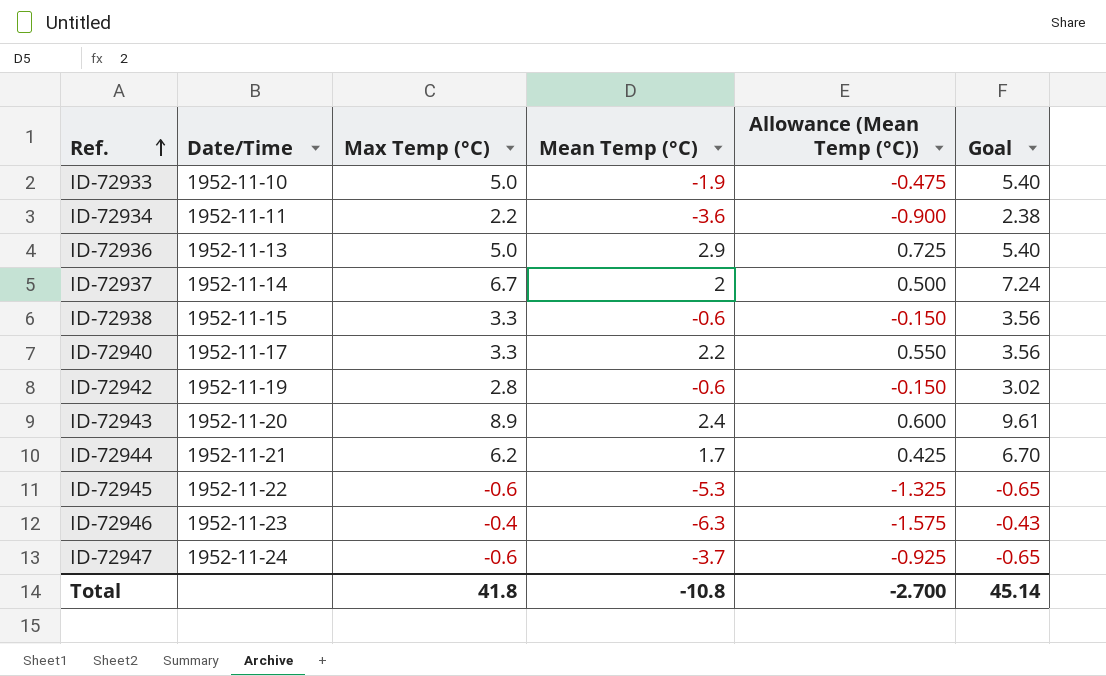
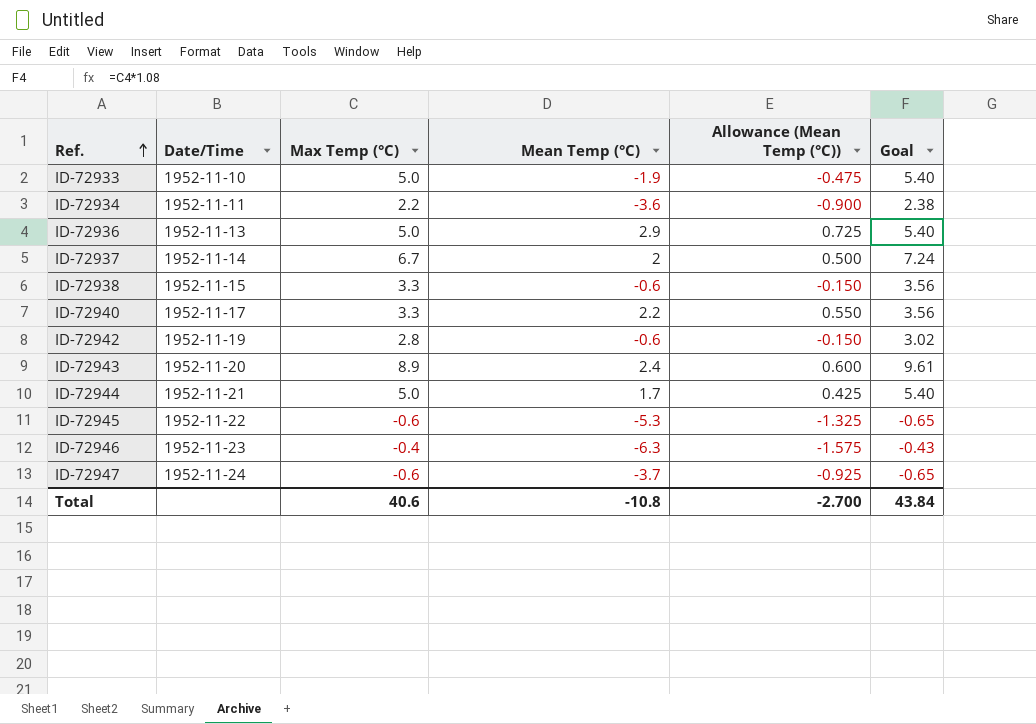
ID-72944 | Max Temp (°C): 6.2 -> 5.0
ID-72944 | Goal: 6.70 -> 5.40
Total | Max Temp (°C): 41.8 -> 40.6
Total | Goal: 45.14 -> 43.84

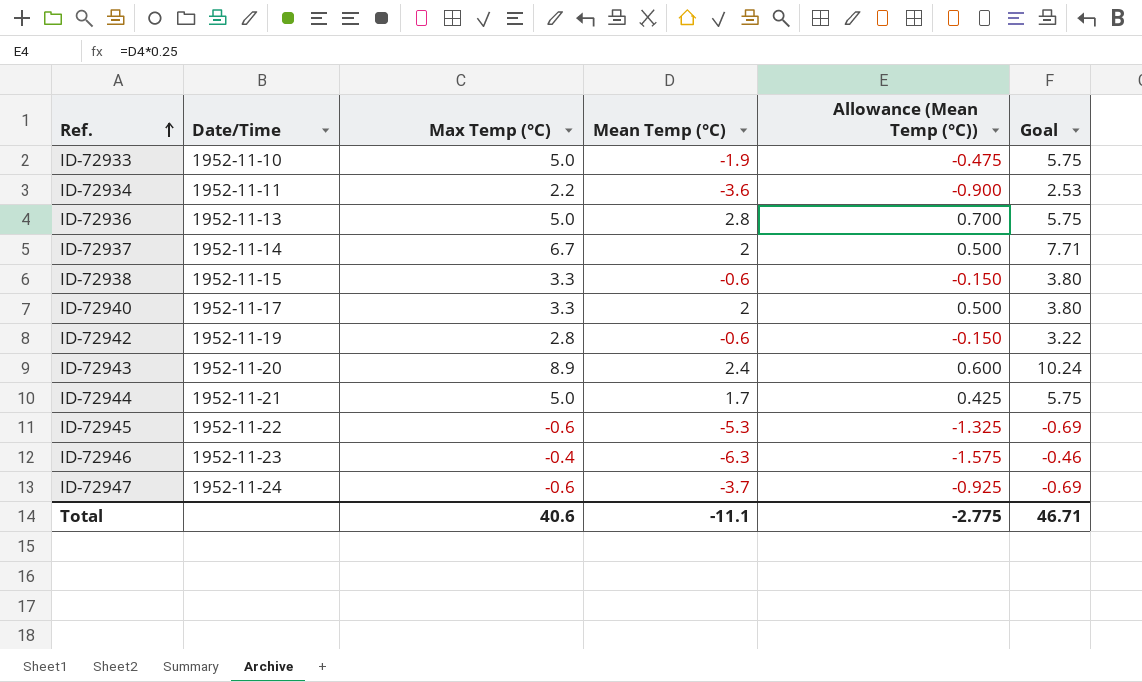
column Goal | formula: [Max Temp (°C)] * 1.08 -> [Max Temp (°C)] * 1.15
ID-72936 | Mean Temp (°C): 2.9 -> 2.8
ID-72936 | Allowance (Mean Temp (°C)): 0.725 -> 0.700
ID-72940 | Mean Temp (°C): 2.2 -> 2
ID-72940 | Allowance (Mean Temp (°C)): 0.550 -> 0.500
Total | Mean Temp (°C): -10.8 -> -11.1
Total | Allowance (Mean Temp (°C)): -2.700 -> -2.775
Total | Goal: 43.84 -> 46.71

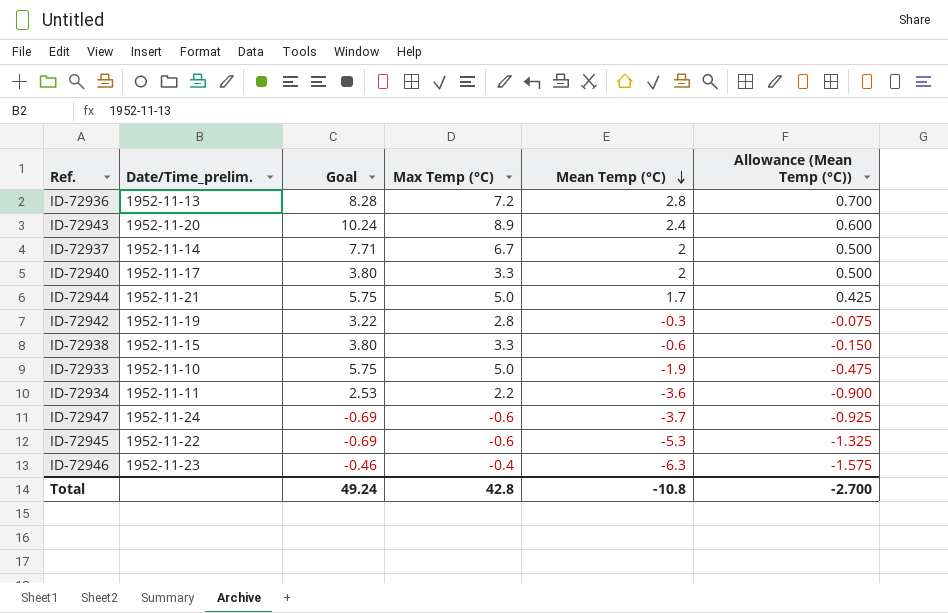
row order: Ref. ascending -> Mean Temp (°C) descending
column name: Date/Time -> Date/Time_prelim.
column Goal | position: 6 -> 3
ID-72936 | Goal: 5.75 -> 8.28
ID-72936 | Max Temp (°C): 5.0 -> 7.2
ID-72942 | Mean Temp (°C): -0.6 -> -0.3
ID-72942 | Allowance (Mean Temp (°C)): -0.150 -> -0.075
Total | Goal: 46.71 -> 49.24
Total | Max Temp (°C): 40.6 -> 42.8
Total | Mean Temp (°C): -11.1 -> -10.8
Total | Allowance (Mean Temp (°C)): -2.775 -> -2.700

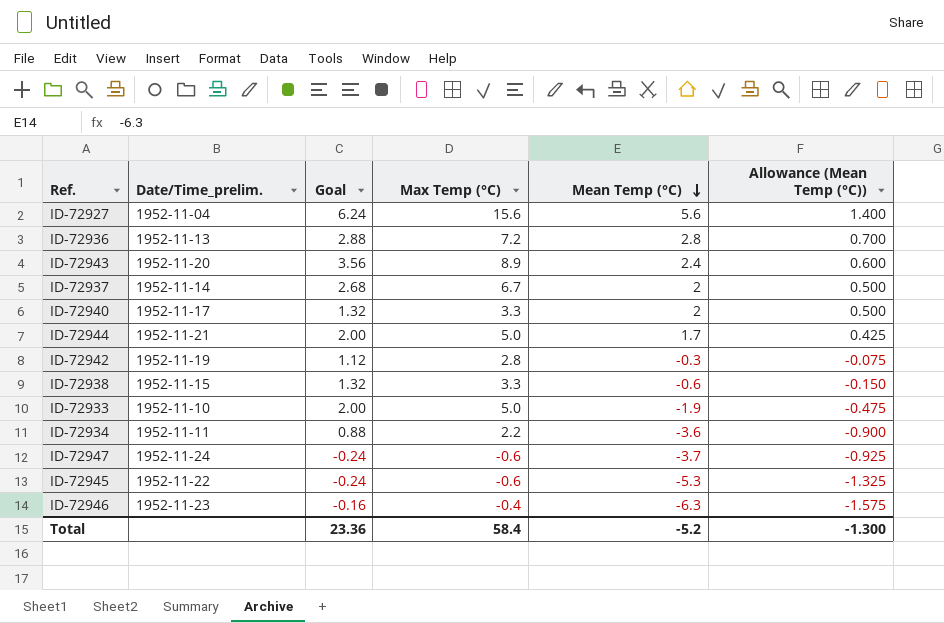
column Goal | formula: [Max Temp (°C)] * 1.15 -> [Max Temp (°C)] * 0.4
row ID-72927: none -> 1952-11-04 | 6.24 | 15.6 | 5.6 | 1.400
Total | Goal: 49.24 -> 23.36
Total | Max Temp (°C): 42.8 -> 58.4
Total | Mean Temp (°C): -10.8 -> -5.2
Total | Allowance (Mean Temp (°C)): -2.700 -> -1.300

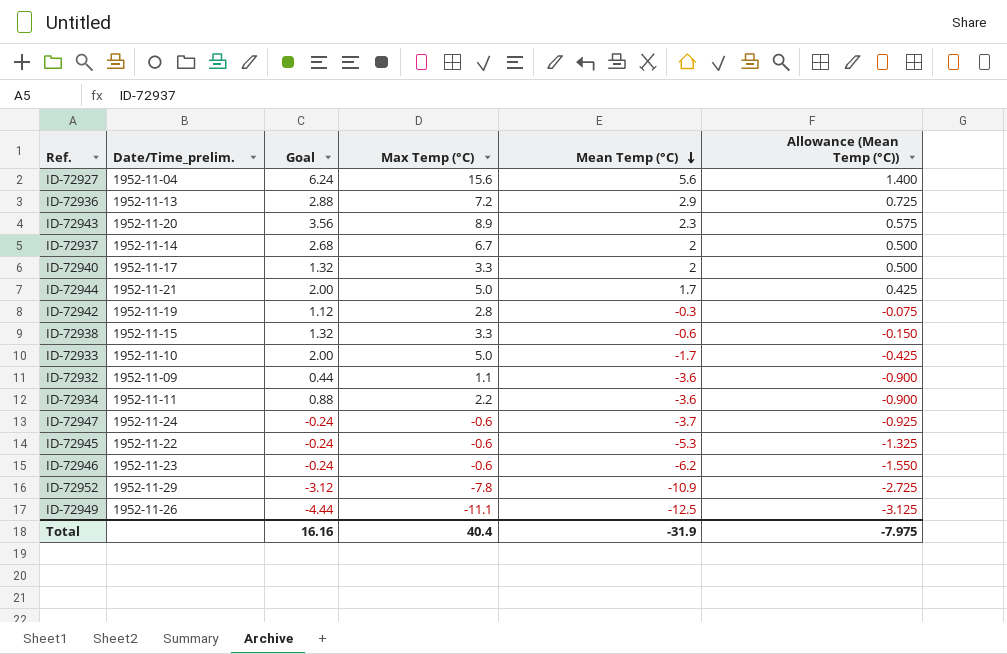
ID-72936 | Mean Temp (°C): 2.8 -> 2.9
ID-72936 | Allowance (Mean Temp (°C)): 0.700 -> 0.725
ID-72943 | Mean Temp (°C): 2.4 -> 2.3
ID-72943 | Allowance (Mean Temp (°C)): 0.600 -> 0.575
ID-72933 | Mean Temp (°C): -1.9 -> -1.7
ID-72933 | Allowance (Mean Temp (°C)): -0.475 -> -0.425
row ID-72932: none -> 1952-11-09 | 0.44 | 1.1 | -3.6 | -0.900
ID-72946 | Goal: -0.16 -> -0.24
ID-72946 | Max Temp (°C): -0.4 -> -0.6
ID-72946 | Mean Temp (°C): -6.3 -> -6.2
ID-72946 | Allowance (Mean Temp (°C)): -1.575 -> -1.550
row ID-72952: none -> 1952-11-29 | -3.12 | -7.8 | -10.9 | -2.725
row ID-72949: none -> 1952-11-26 | -4.44 | -11.1 | -12.5 | -3.125
Total | Goal: 23.36 -> 16.16
Total | Max Temp (°C): 58.4 -> 40.4
Total | Mean Temp (°C): -5.2 -> -31.9
Total | Allowance (Mean Temp (°C)): -1.300 -> -7.975

